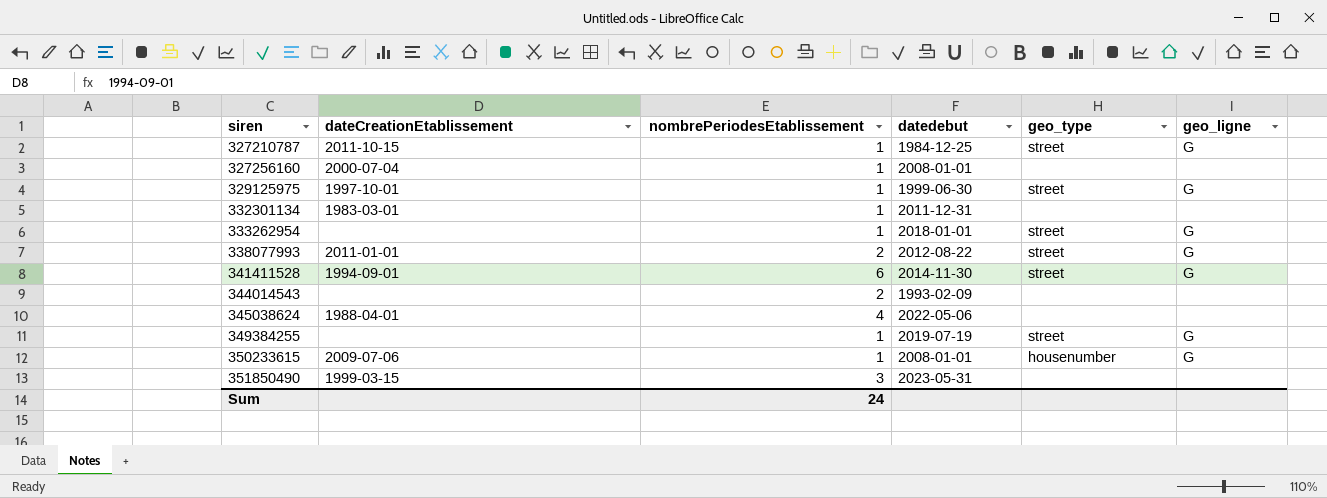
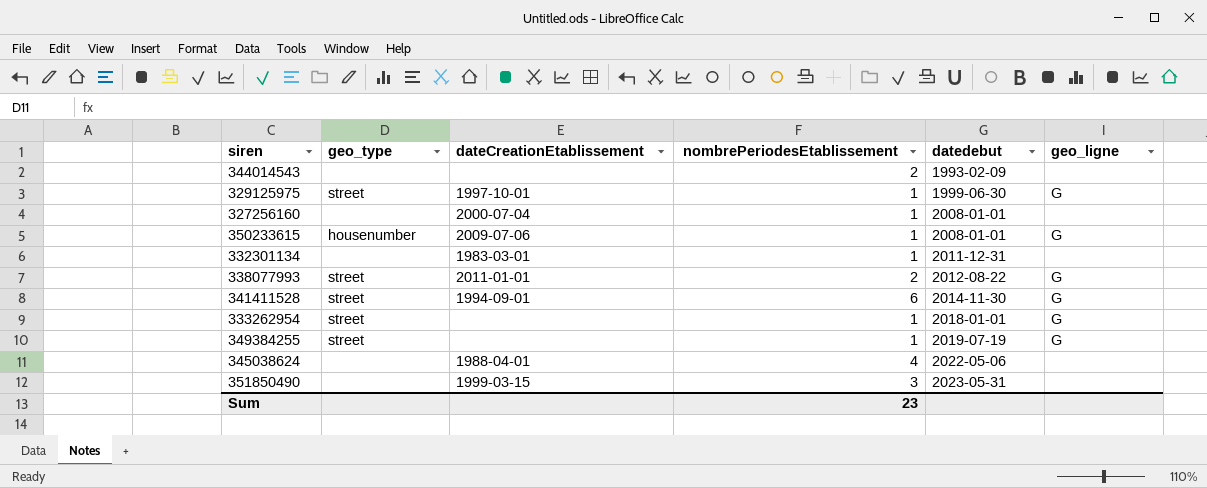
row order: siren ascending -> datedebut ascending
column geo_type | position: 5 -> 2
row 327210787: 2011-10-15 | 1 | 1984-12-25 | street | G -> none
Sum | nombrePeriodesEtablissement: 24 -> 23

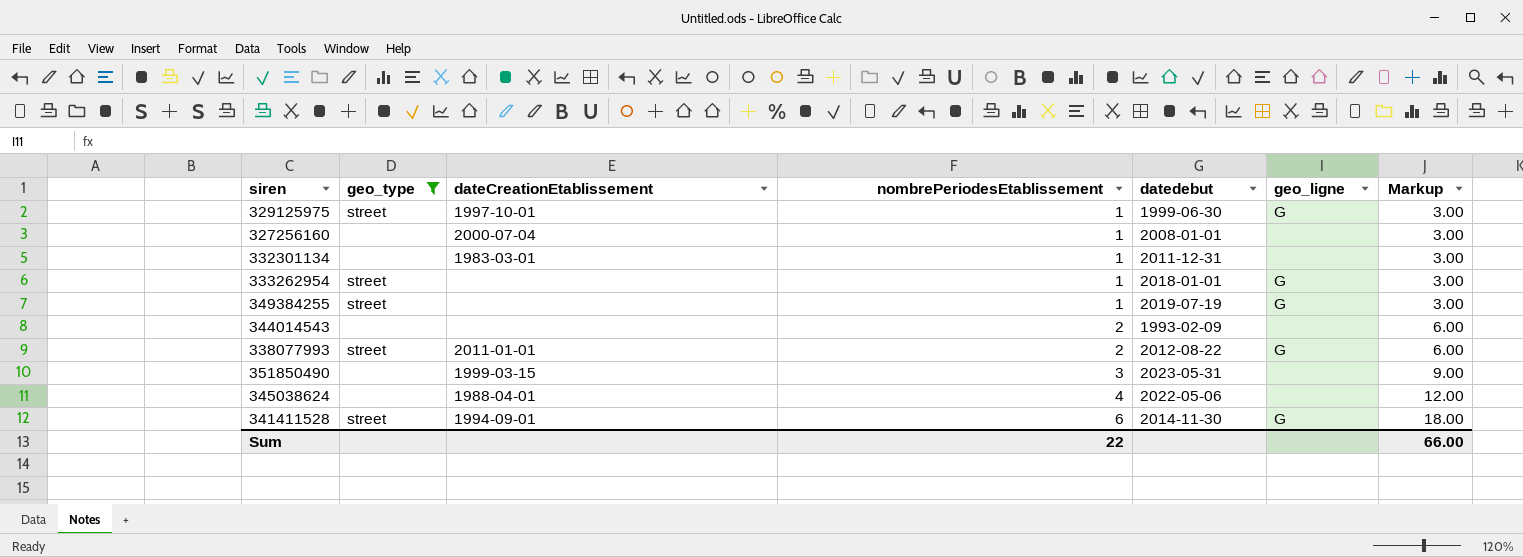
filter: none -> geo_type != housenumber
row order: datedebut ascending -> nombrePeriodesEtablissement ascending
column Markup | formula: none -> [nombrePeriodesEtablissement] * 3
Sum | nombrePeriodesEtablissement: 23 -> 22

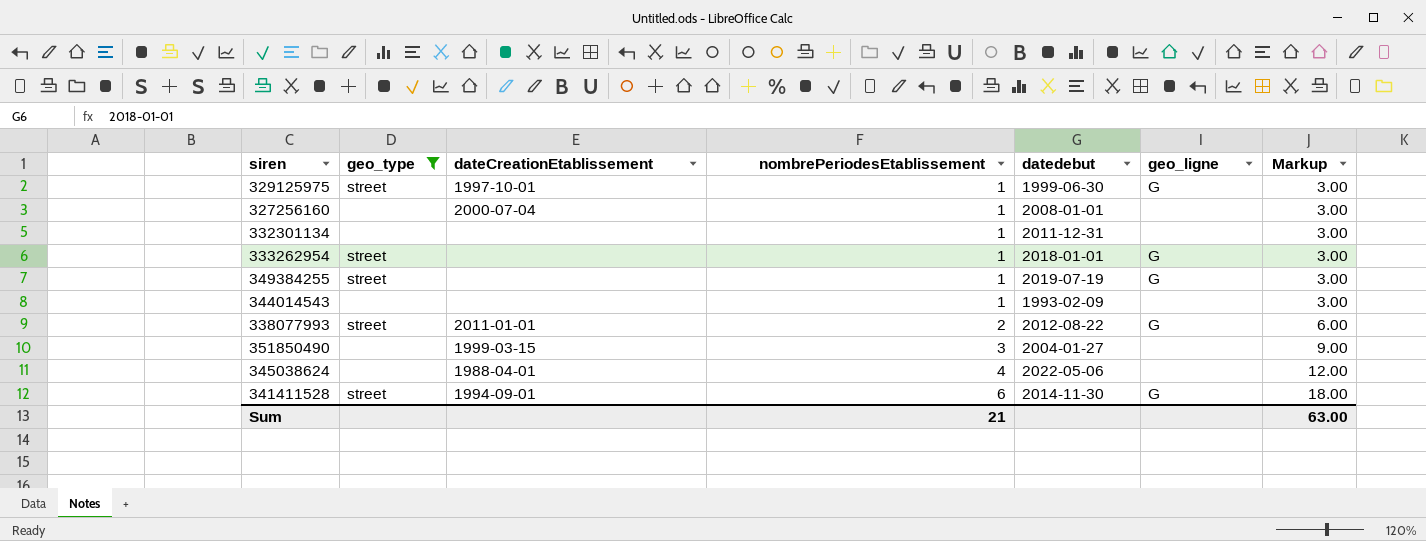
332301134 | dateCreationEtablissement: 1983-03-01 -> none
344014543 | nombrePeriodesEtablissement: 2 -> 1
344014543 | Markup: 6.00 -> 3.00
351850490 | datedebut: 2023-05-31 -> 2004-01-27
Sum | nombrePeriodesEtablissement: 22 -> 21
Sum | Markup: 66.00 -> 63.00

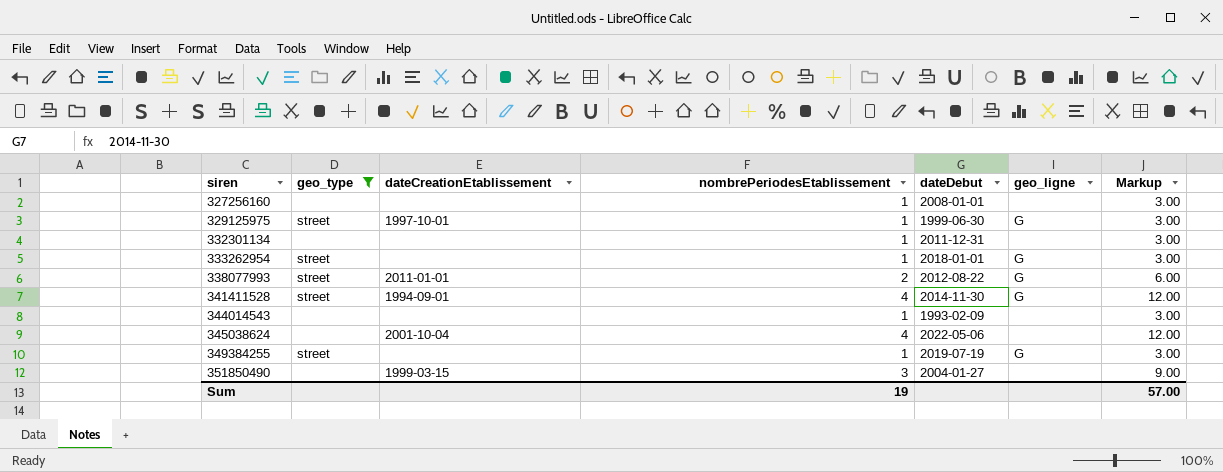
row order: nombrePeriodesEtablissement ascending -> siren ascending
column name: datedebut -> dateDebut
327256160 | dateCreationEtablissement: 2000-07-04 -> none
341411528 | nombrePeriodesEtablissement: 6 -> 4
341411528 | Markup: 18.00 -> 12.00
345038624 | dateCreationEtablissement: 1988-04-01 -> 2001-10-04
Sum | nombrePeriodesEtablissement: 21 -> 19
Sum | Markup: 63.00 -> 57.00

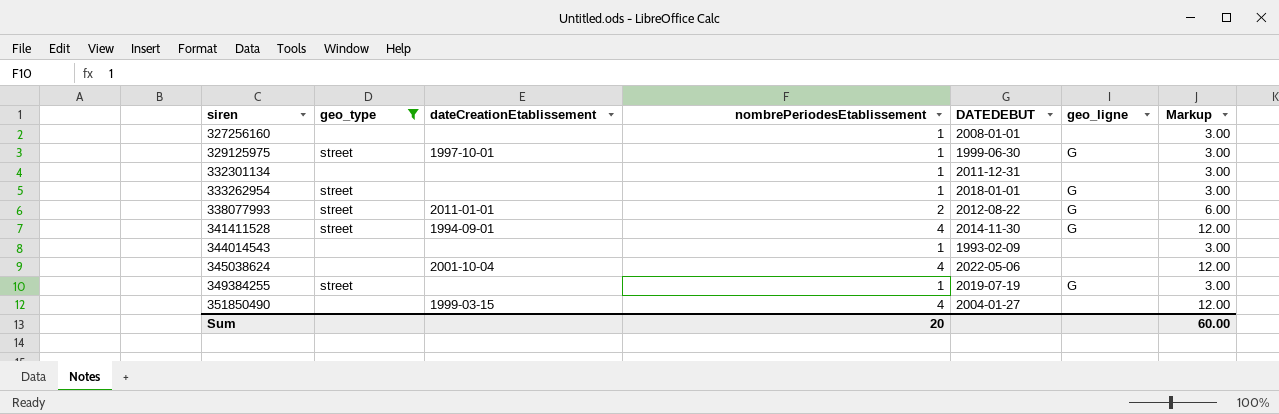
column name: dateDebut -> DATEDEBUT
351850490 | nombrePeriodesEtablissement: 3 -> 4
351850490 | Markup: 9.00 -> 12.00
Sum | nombrePeriodesEtablissement: 19 -> 20
Sum | Markup: 57.00 -> 60.00

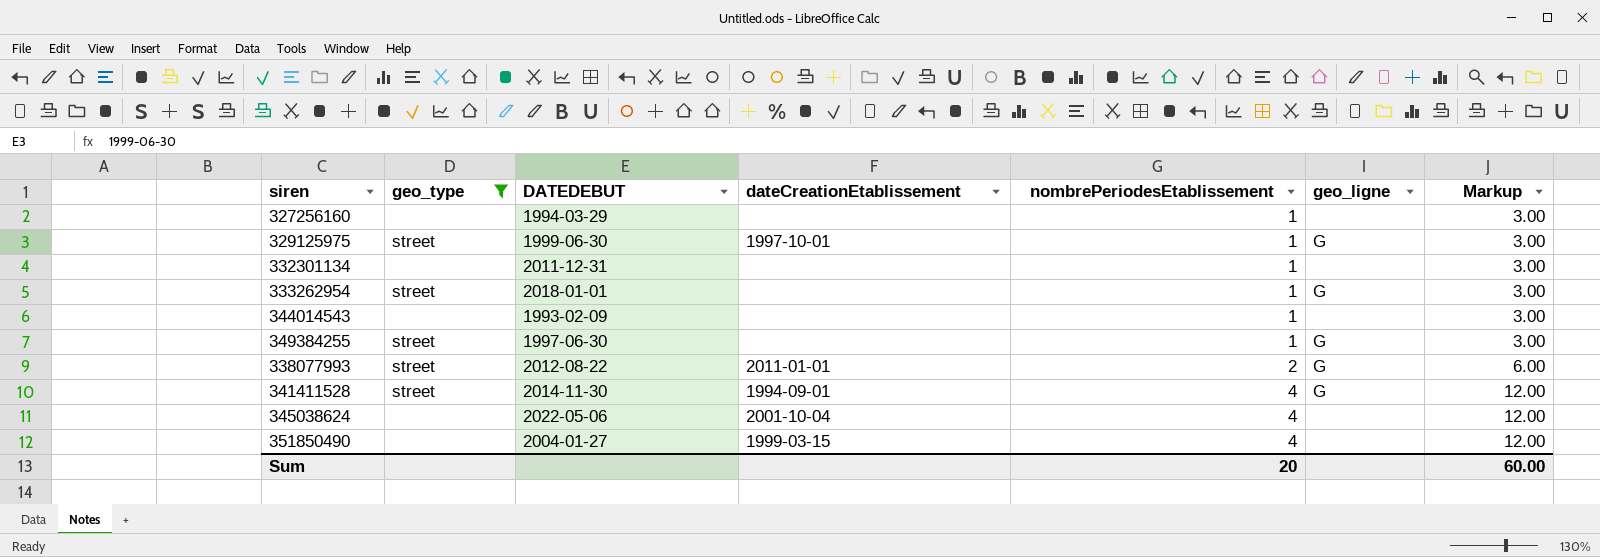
row order: siren ascending -> nombrePeriodesEtablissement ascending
column DATEDEBUT | position: 5 -> 3
327256160 | DATEDEBUT: 2008-01-01 -> 1994-03-29
349384255 | DATEDEBUT: 2019-07-19 -> 1997-06-30

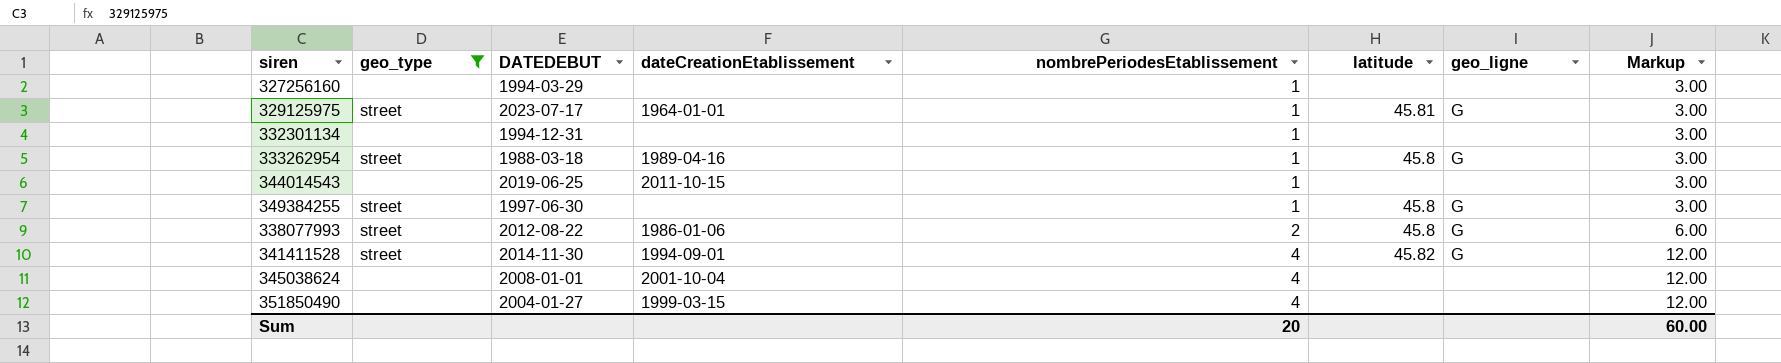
column latitude | position: none -> 6
329125975 | DATEDEBUT: 1999-06-30 -> 2023-07-17
329125975 | dateCreationEtablissement: 1997-10-01 -> 1964-01-01
332301134 | DATEDEBUT: 2011-12-31 -> 1994-12-31
333262954 | DATEDEBUT: 2018-01-01 -> 1988-03-18
333262954 | dateCreationEtablissement: none -> 1989-04-16
344014543 | DATEDEBUT: 1993-02-09 -> 2019-06-25
344014543 | dateCreationEtablissement: none -> 2011-10-15
338077993 | dateCreationEtablissement: 2011-01-01 -> 1986-01-06
345038624 | DATEDEBUT: 2022-05-06 -> 2008-01-01

